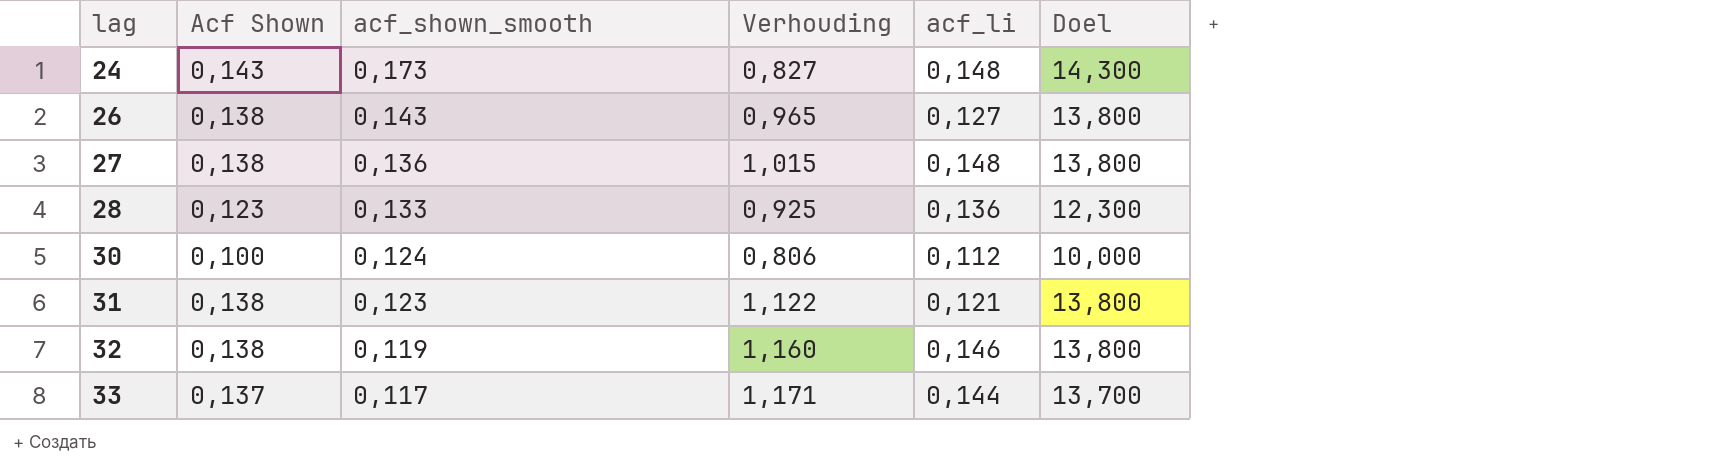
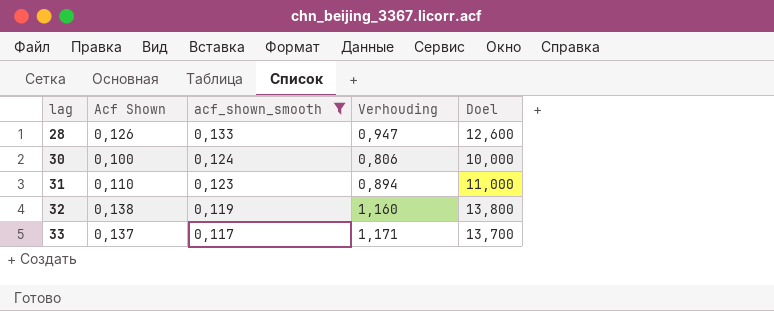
filter: none -> acf_shown_smooth <= 0,133
column acf_li | position: 5 -> none
28 | Acf Shown: 0,123 -> 0,126
28 | Verhouding: 0,925 -> 0,947
28 | Doel: 12,300 -> 12,600
31 | Acf Shown: 0,138 -> 0,110
31 | Verhouding: 1,122 -> 0,894
31 | Doel: 13,800 -> 11,000

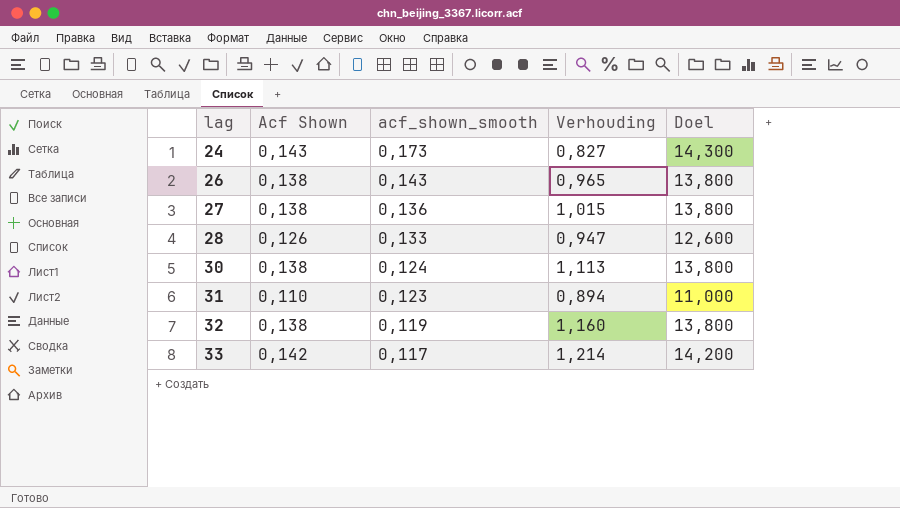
filter: acf_shown_smooth <= 0,133 -> none
30 | Acf Shown: 0,100 -> 0,138
30 | Verhouding: 0,806 -> 1,113
30 | Doel: 10,000 -> 13,800
33 | Acf Shown: 0,137 -> 0,142
33 | Verhouding: 1,171 -> 1,214
33 | Doel: 13,700 -> 14,200

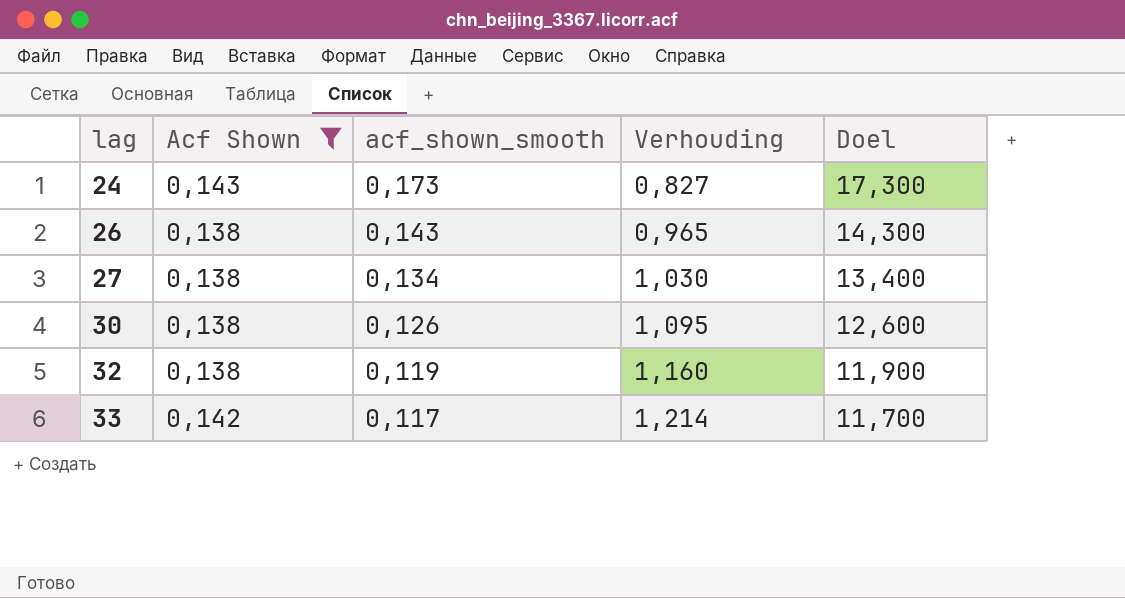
filter: none -> Acf Shown >= 0,138
column Doel | formula: [Acf Shown] * 100 -> [acf_shown_smooth] * 100
27 | acf_shown_smooth: 0,136 -> 0,134
27 | Verhouding: 1,015 -> 1,030
30 | acf_shown_smooth: 0,124 -> 0,126
30 | Verhouding: 1,113 -> 1,095

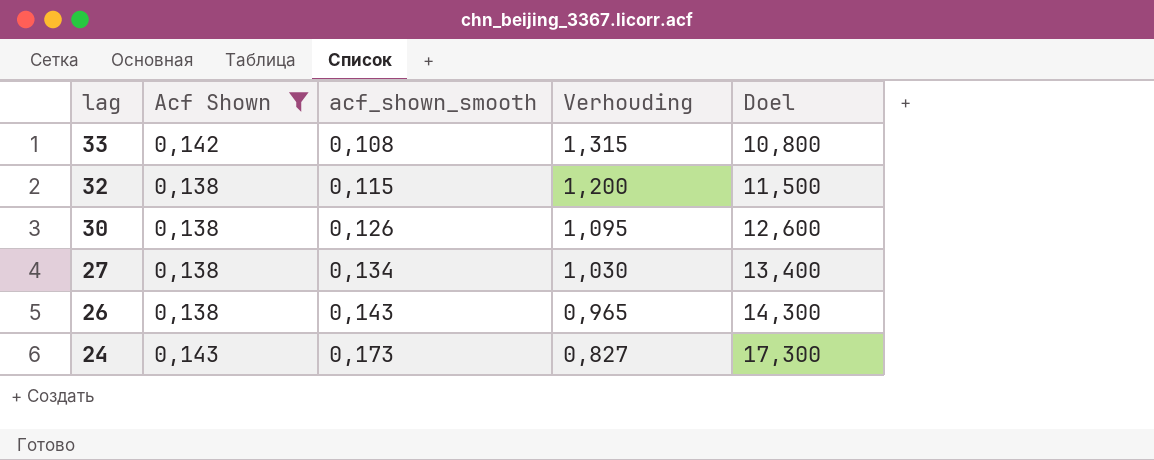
row order: lag ascending -> lag descending
33 | acf_shown_smooth: 0,117 -> 0,108
33 | Verhouding: 1,214 -> 1,315
33 | Doel: 11,700 -> 10,800
32 | acf_shown_smooth: 0,119 -> 0,115
32 | Verhouding: 1,160 -> 1,200
32 | Doel: 11,900 -> 11,500

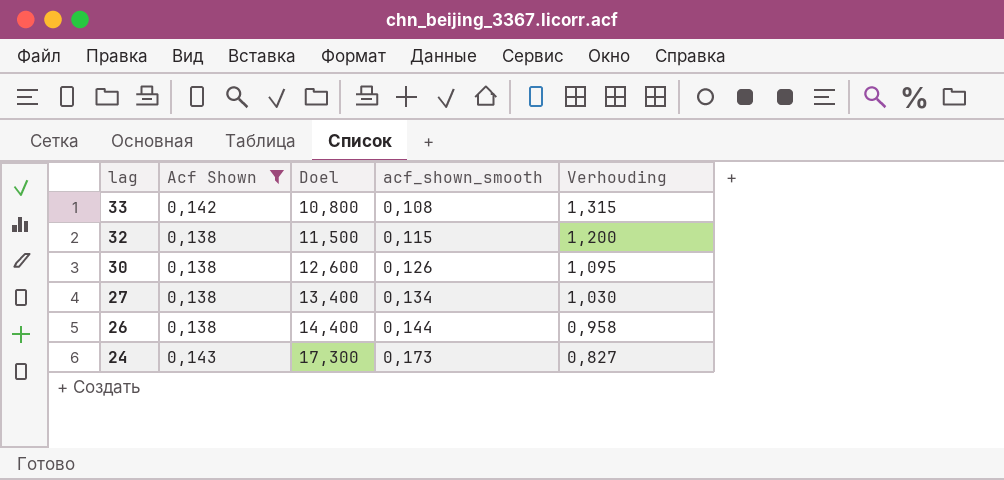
column Doel | position: 5 -> 3
26 | Doel: 14,300 -> 14,400
26 | acf_shown_smooth: 0,143 -> 0,144
26 | Verhouding: 0,965 -> 0,958

